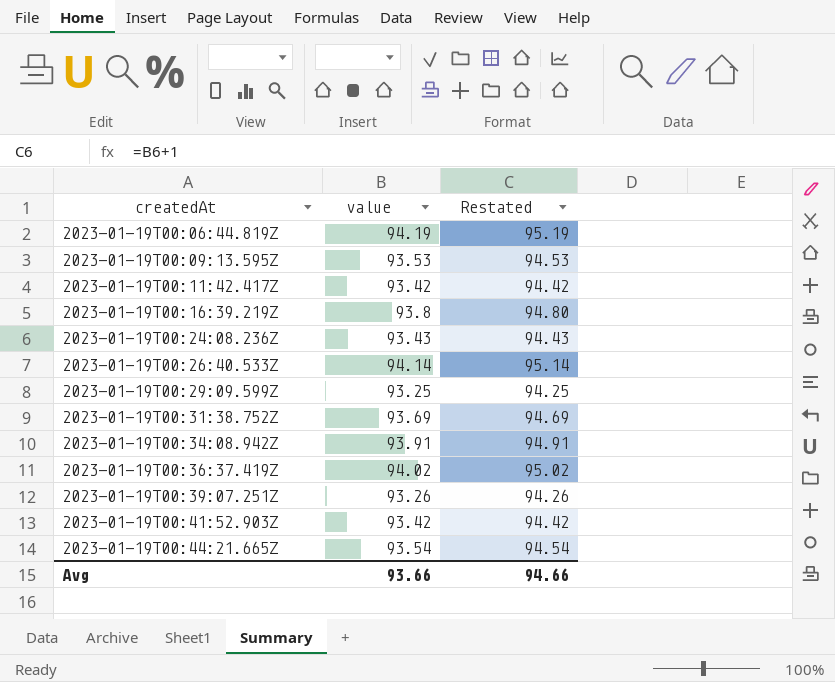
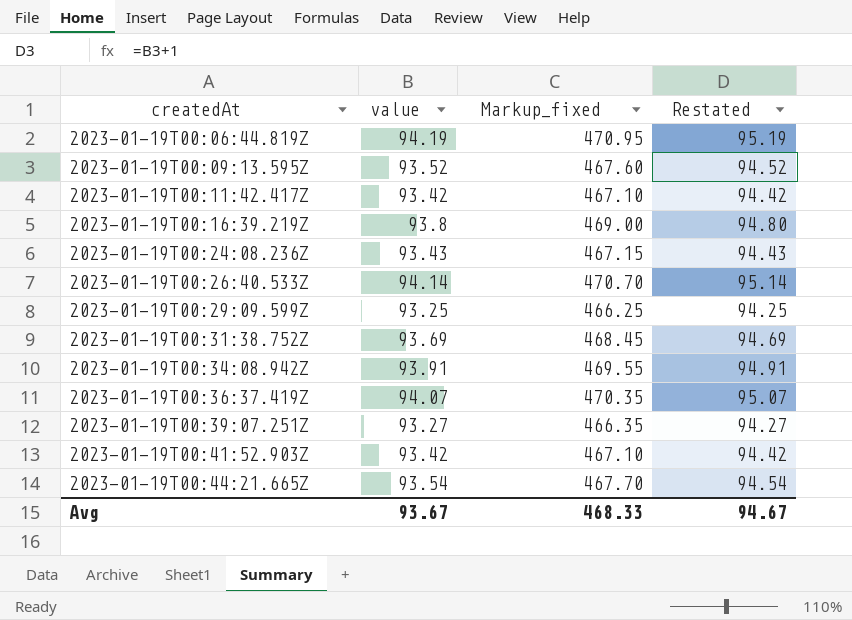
column Markup_fixed | formula: none -> [value] * 5
2023-01-19T00:09:13.595Z | value: 93.53 -> 93.52
2023-01-19T00:09:13.595Z | Restated: 94.53 -> 94.52
2023-01-19T00:36:37.419Z | value: 94.02 -> 94.07
2023-01-19T00:36:37.419Z | Restated: 95.02 -> 95.07
2023-01-19T00:39:07.251Z | value: 93.26 -> 93.27
2023-01-19T00:39:07.251Z | Restated: 94.26 -> 94.27
Avg | value: 93.66 -> 93.67
Avg | Restated: 94.66 -> 94.67

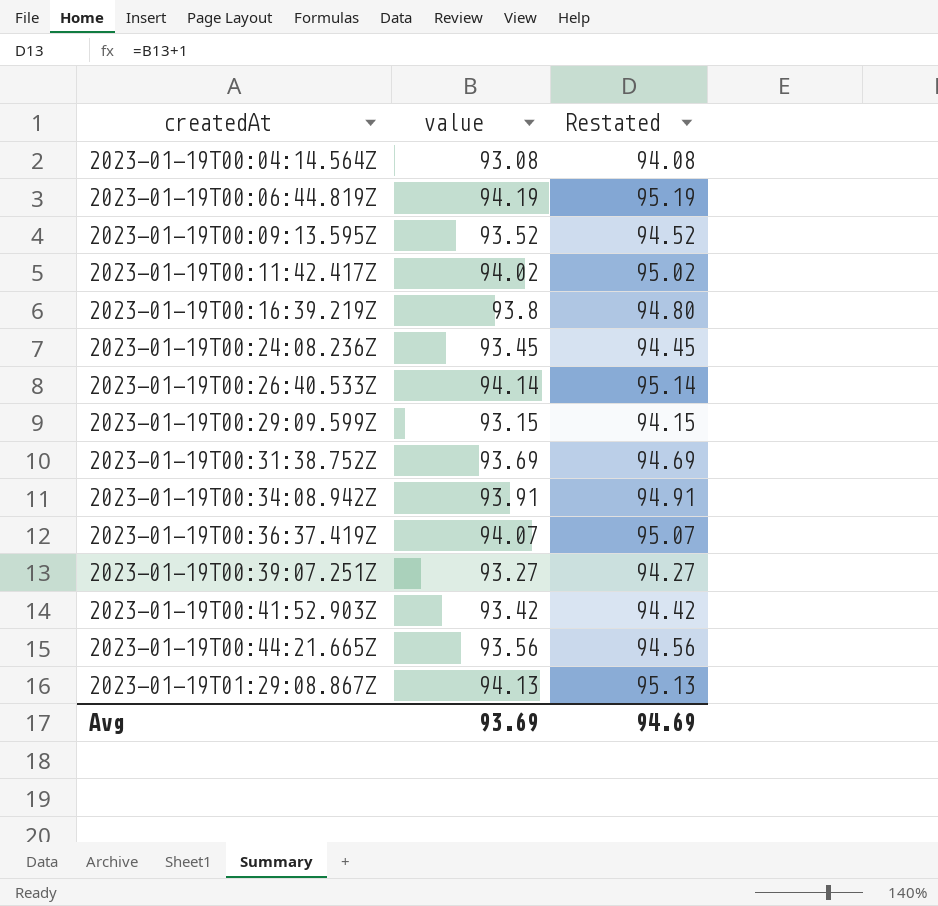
column Markup_fixed | formula: [value] * 5 -> none
row 2023-01-19T00:04:14.564Z: none -> 93.08 | 94.08
2023-01-19T00:11:42.417Z | value: 93.42 -> 94.02
2023-01-19T00:11:42.417Z | Restated: 94.42 -> 95.02
2023-01-19T00:24:08.236Z | value: 93.43 -> 93.45
2023-01-19T00:24:08.236Z | Restated: 94.43 -> 94.45
2023-01-19T00:29:09.599Z | value: 93.25 -> 93.15
2023-01-19T00:29:09.599Z | Restated: 94.25 -> 94.15
2023-01-19T00:44:21.665Z | value: 93.54 -> 93.56
2023-01-19T00:44:21.665Z | Restated: 94.54 -> 94.56
row 2023-01-19T01:29:08.867Z: none -> 94.13 | 95.13
Avg | value: 93.67 -> 93.69
Avg | Restated: 94.67 -> 94.69

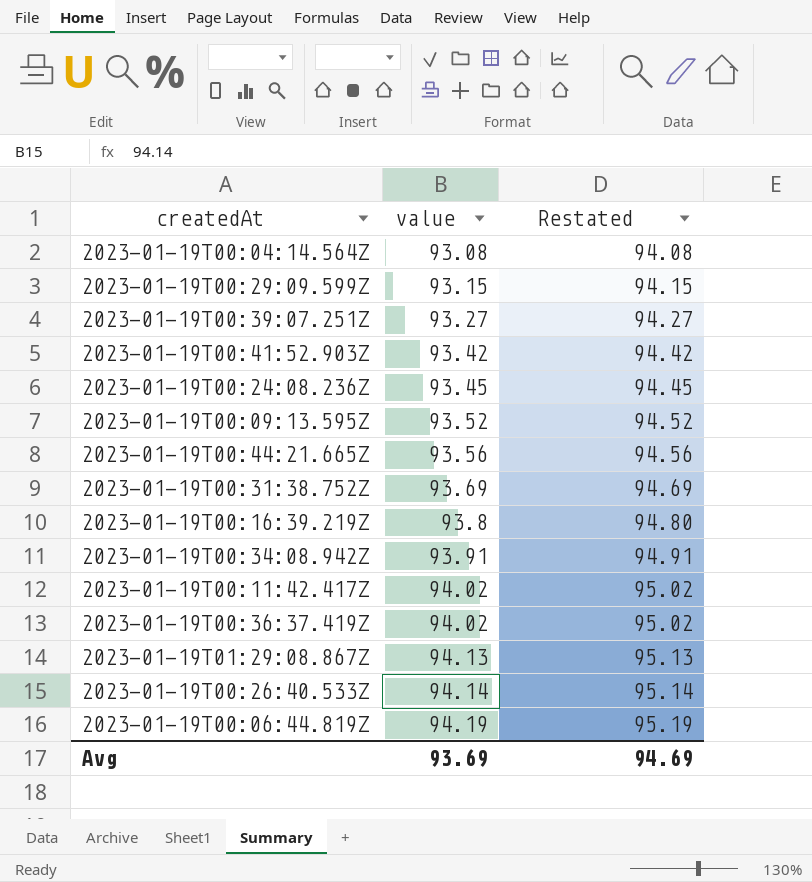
row order: createdAt ascending -> value ascending
2023-01-19T00:36:37.419Z | value: 94.07 -> 94.02
2023-01-19T00:36:37.419Z | Restated: 95.07 -> 95.02

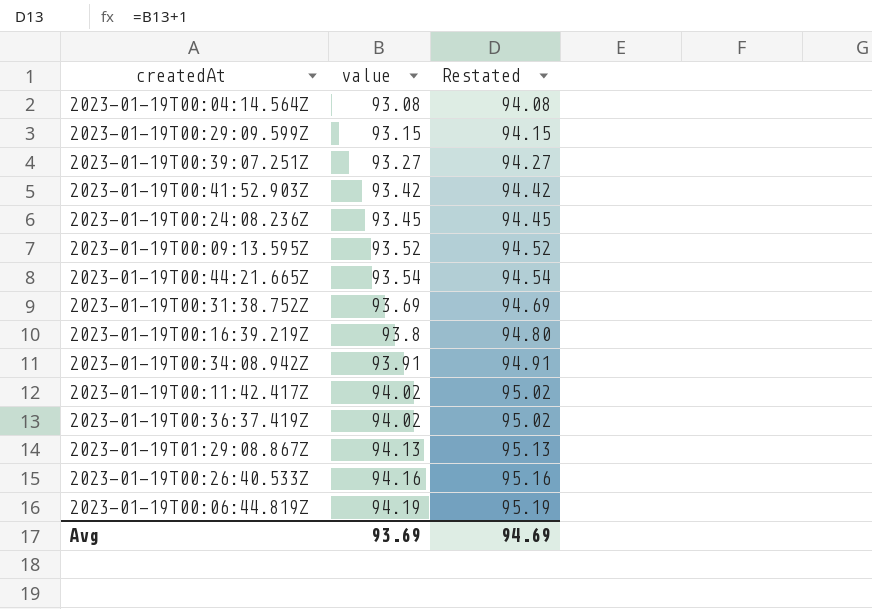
2023-01-19T00:44:21.665Z | value: 93.56 -> 93.54
2023-01-19T00:44:21.665Z | Restated: 94.56 -> 94.54
2023-01-19T00:26:40.533Z | value: 94.14 -> 94.16
2023-01-19T00:26:40.533Z | Restated: 95.14 -> 95.16

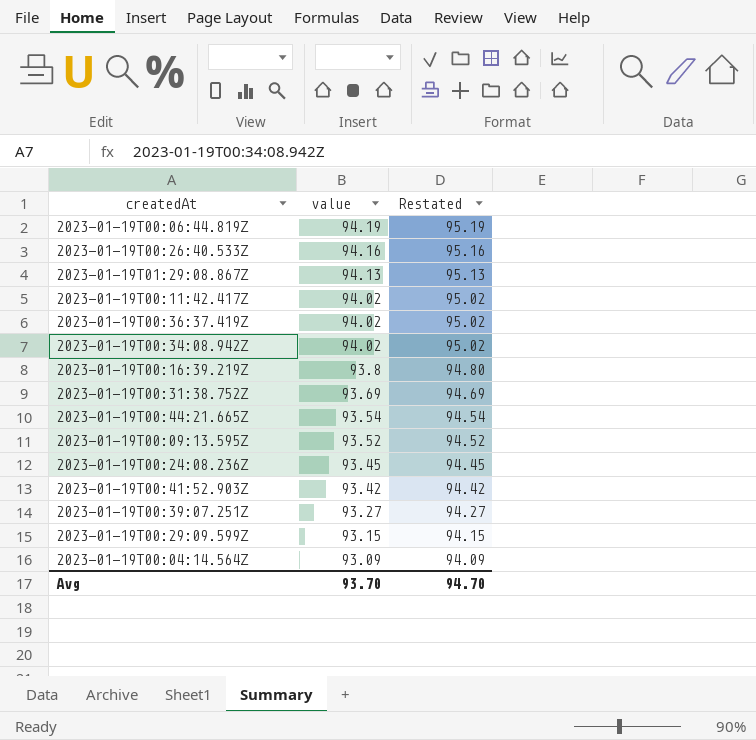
row order: value ascending -> value descending
2023-01-19T00:34:08.942Z | value: 93.91 -> 94.02
2023-01-19T00:34:08.942Z | Restated: 94.91 -> 95.02
2023-01-19T00:04:14.564Z | value: 93.08 -> 93.09
2023-01-19T00:04:14.564Z | Restated: 94.08 -> 94.09
Avg | value: 93.69 -> 93.70
Avg | Restated: 94.69 -> 94.70

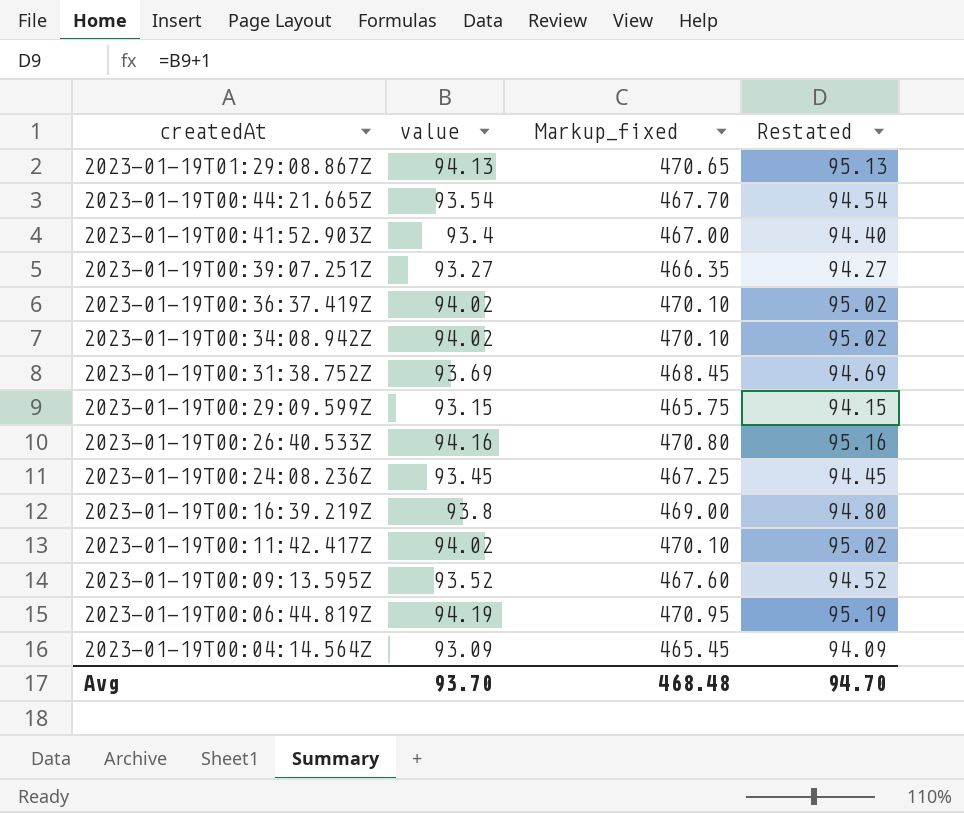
row order: value descending -> createdAt descending
column Markup_fixed | formula: none -> [value] * 5
2023-01-19T00:41:52.903Z | value: 93.42 -> 93.4
2023-01-19T00:41:52.903Z | Restated: 94.42 -> 94.40

